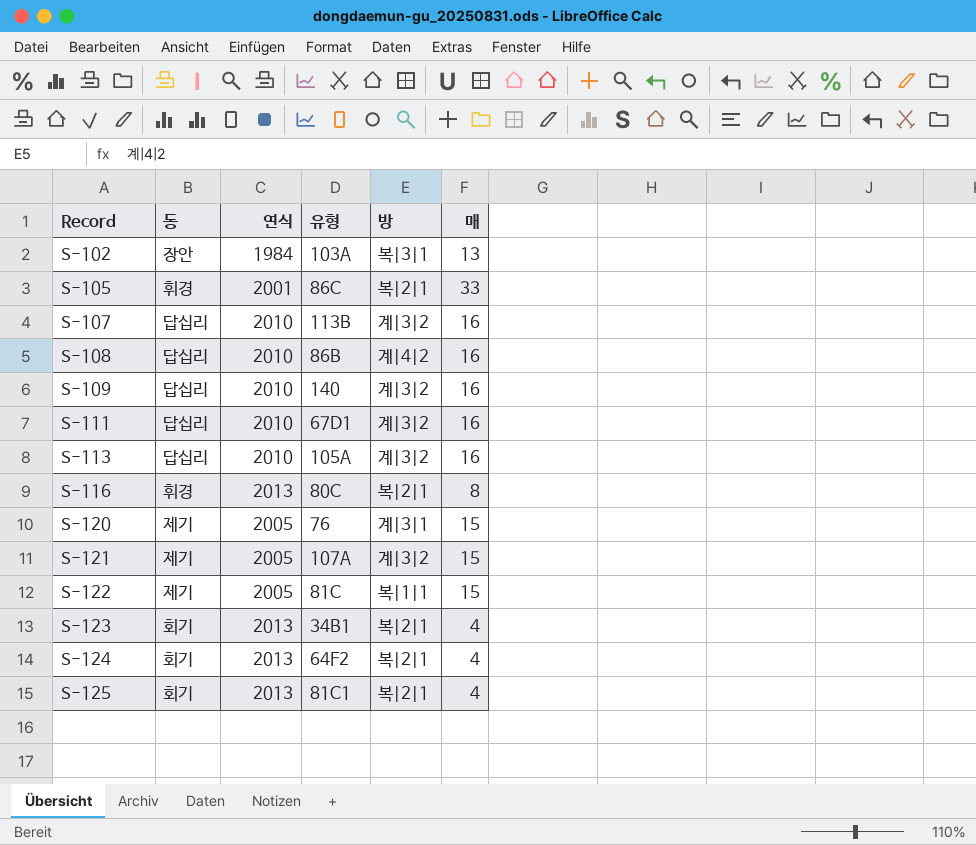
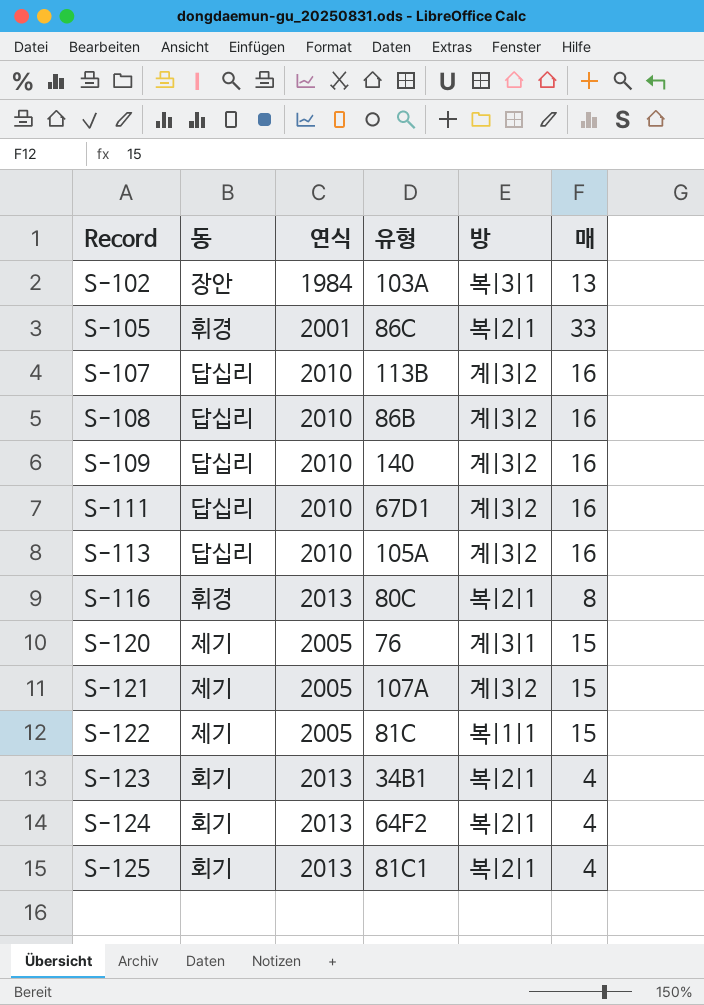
S-108 | 방: 계|4|2 -> 계|3|2

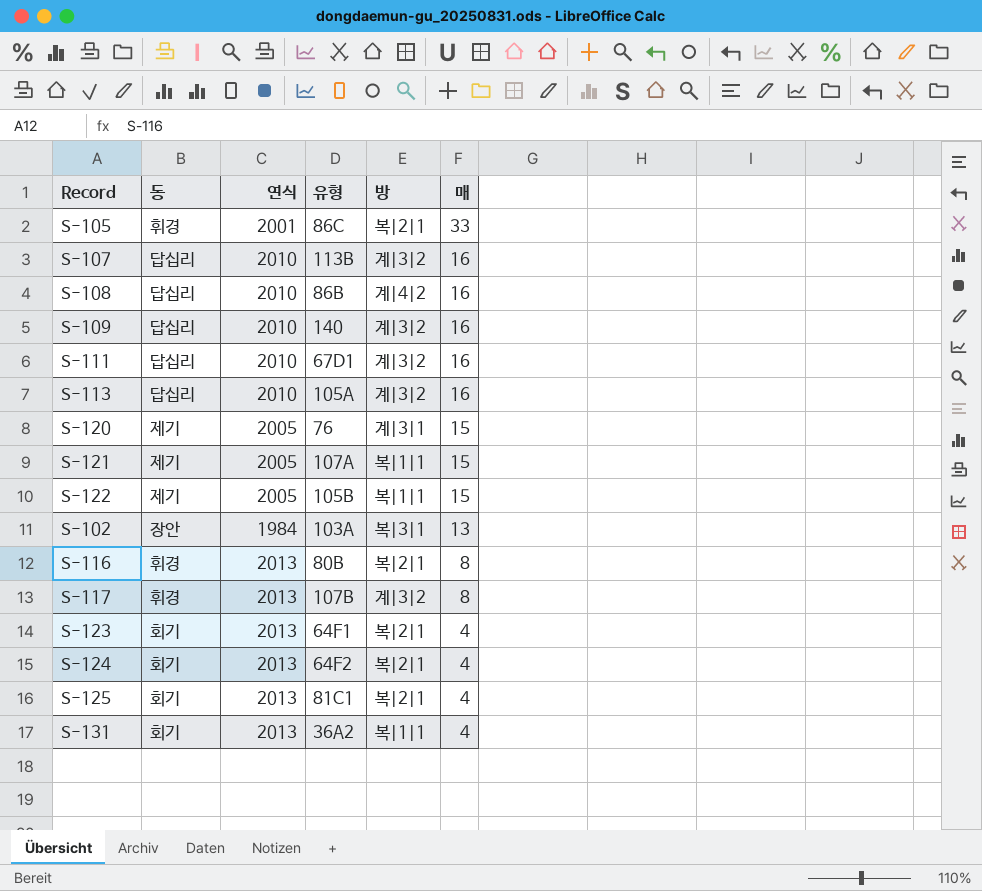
row order: Record ascending -> 매 descending
S-108 | 방: 계|3|2 -> 계|4|2
S-121 | 방: 계|3|2 -> 복|1|1
S-122 | 유형: 81C -> 105B
S-116 | 유형: 80C -> 80B
row S-117: none -> 휘경 | 2013 | 107B | 계|3|2 | 8
S-123 | 유형: 34B1 -> 64F1
row S-131: none -> 회기 | 2013 | 36A2 | 복|1|1 | 4

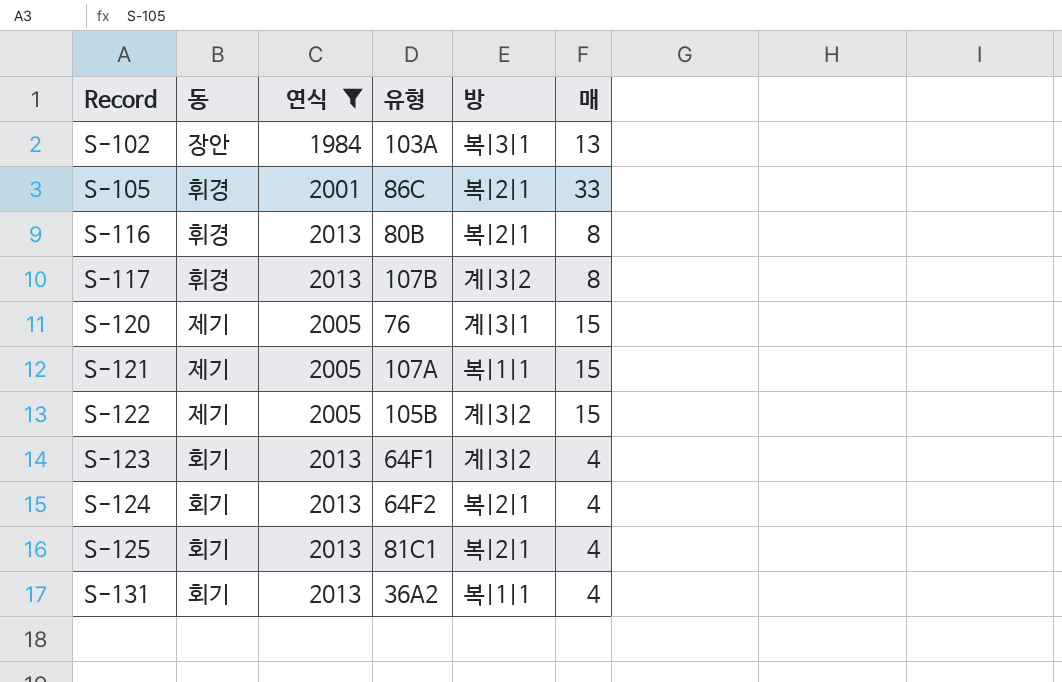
filter: none -> 연식 != 2010
row order: 매 descending -> Record ascending
S-122 | 방: 복|1|1 -> 계|3|2
S-123 | 방: 복|2|1 -> 계|3|2

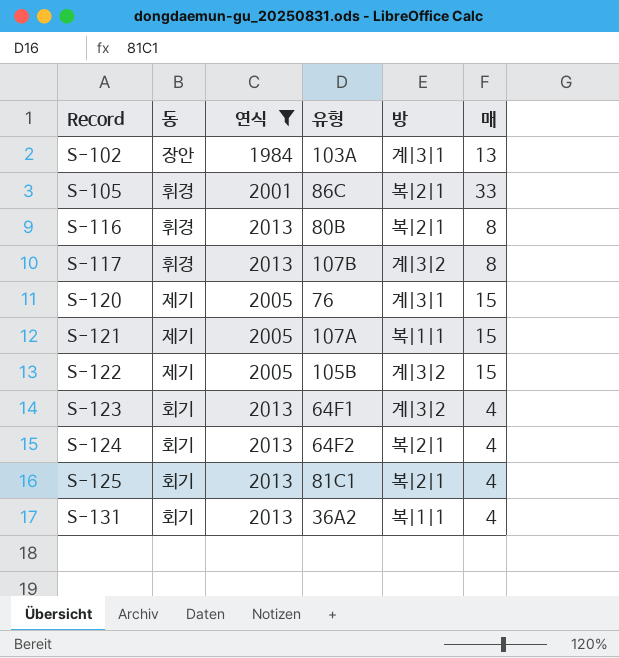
S-102 | 방: 복|3|1 -> 계|3|1

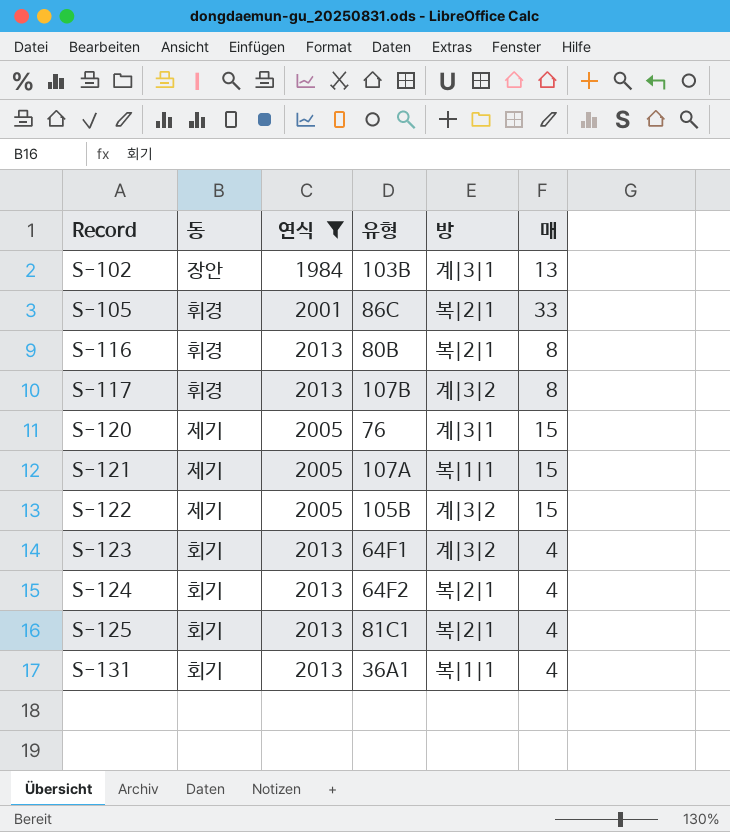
S-102 | 유형: 103A -> 103B
S-131 | 유형: 36A2 -> 36A1

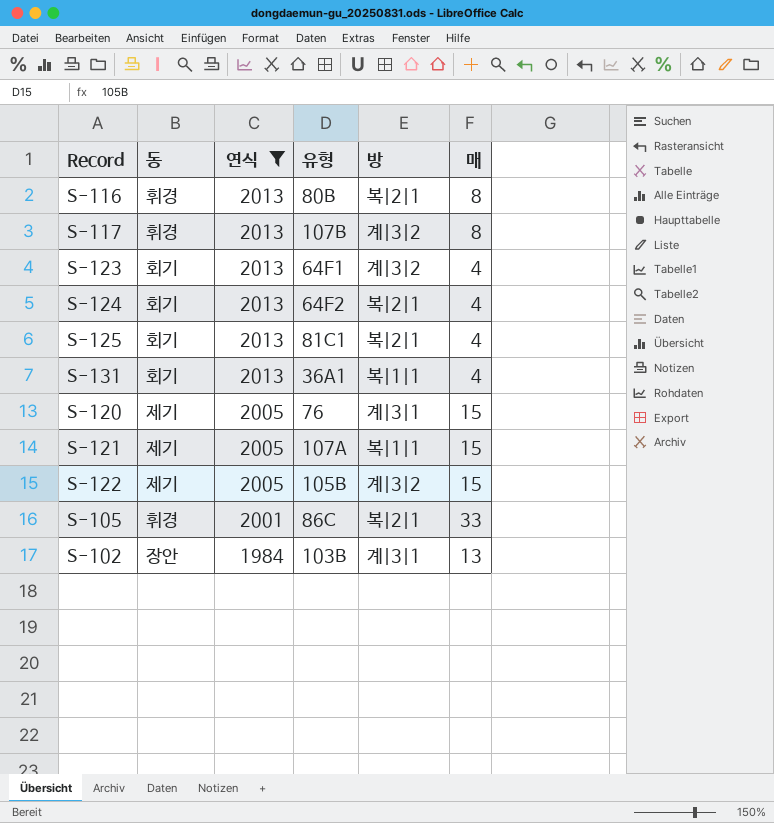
row order: Record ascending -> 연식 descending

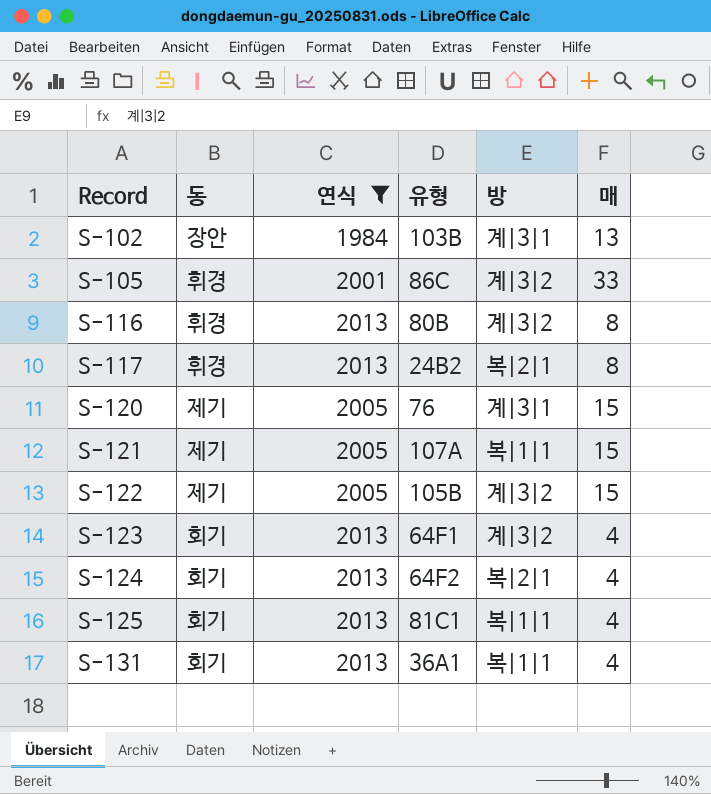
row order: 연식 descending -> Record ascending
S-105 | 방: 복|2|1 -> 계|3|2
S-116 | 방: 복|2|1 -> 계|3|2
S-117 | 유형: 107B -> 24B2
S-117 | 방: 계|3|2 -> 복|2|1
S-125 | 방: 복|2|1 -> 복|1|1

